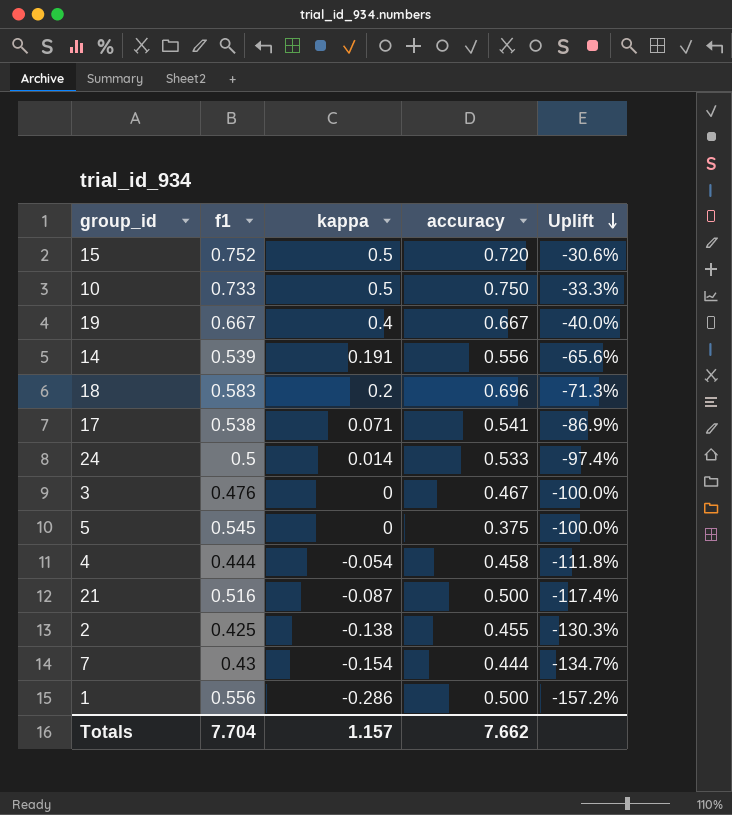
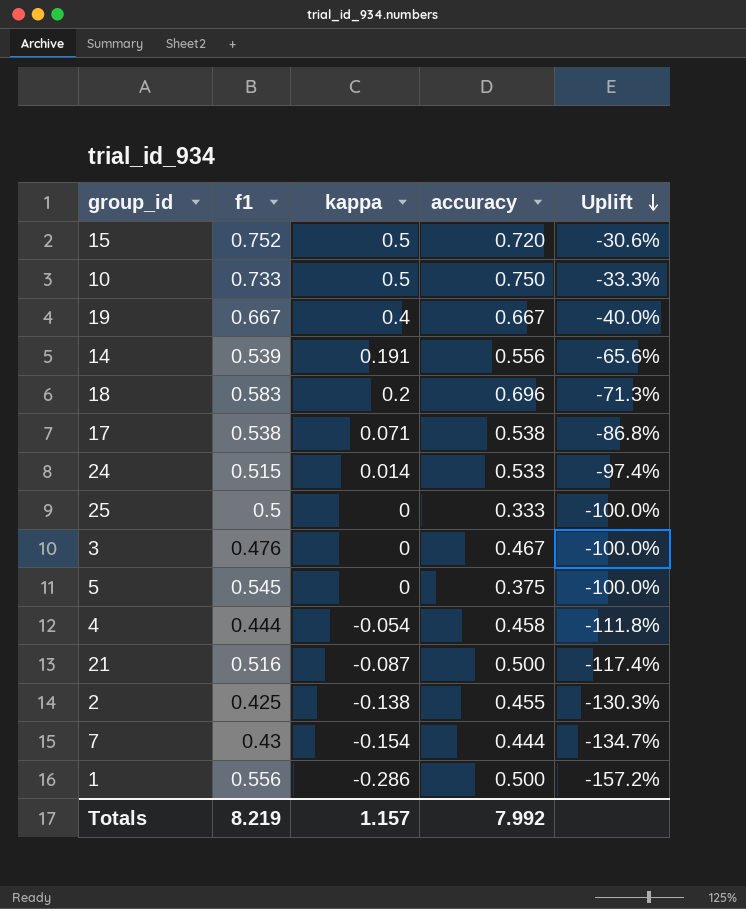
17 | accuracy: 0.541 -> 0.538
17 | Uplift: -86.9% -> -86.8%
24 | f1: 0.5 -> 0.515
row 25: none -> 0.5 | 0 | 0.333 | -100.0%
Totals | f1: 7.704 -> 8.219
Totals | accuracy: 7.662 -> 7.992

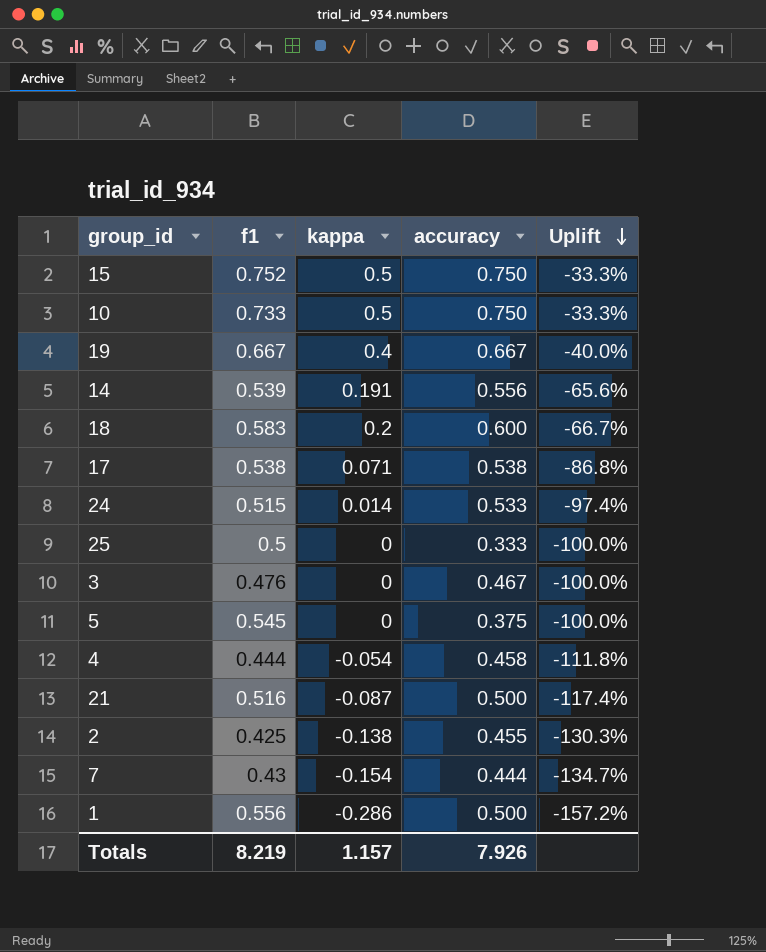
15 | accuracy: 0.720 -> 0.750
15 | Uplift: -30.6% -> -33.3%
18 | accuracy: 0.696 -> 0.600
18 | Uplift: -71.3% -> -66.7%
Totals | accuracy: 7.992 -> 7.926

